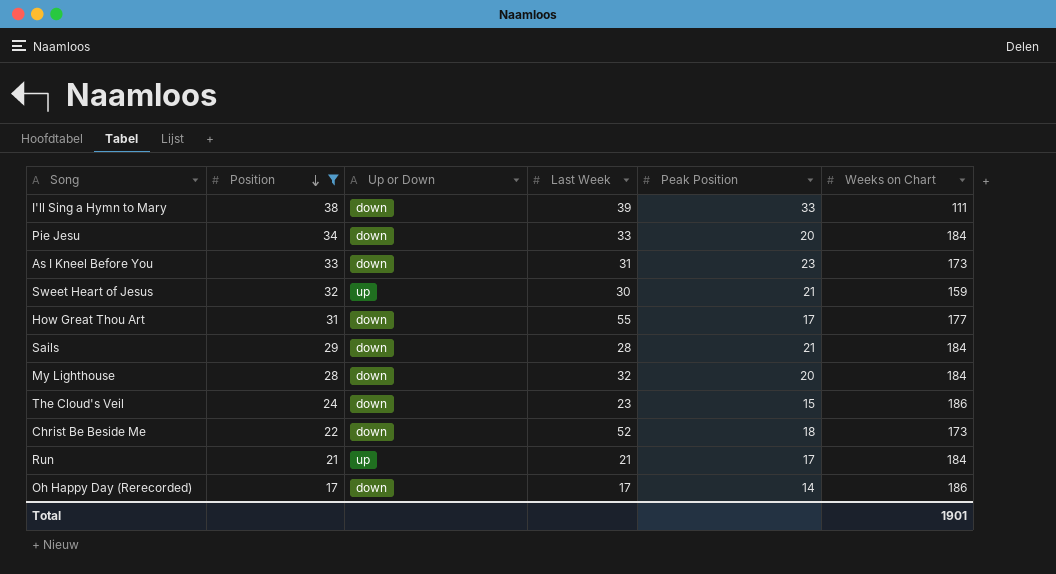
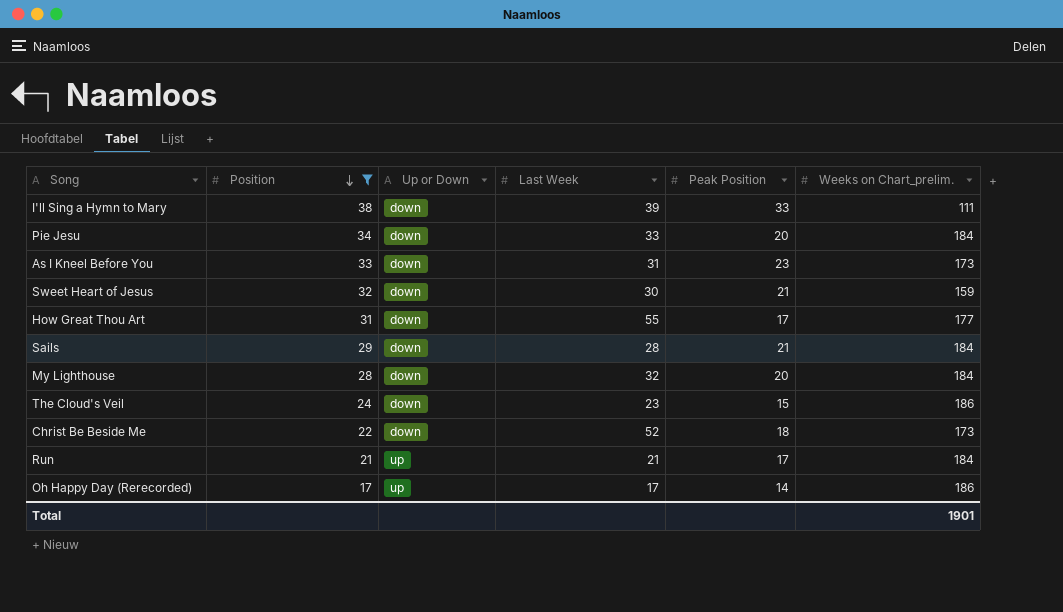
column name: Weeks on Chart -> Weeks on Chart_prelim.
Sweet Heart of Jesus | Up or Down: up -> down
Oh Happy Day (Rerecorded) | Up or Down: down -> up

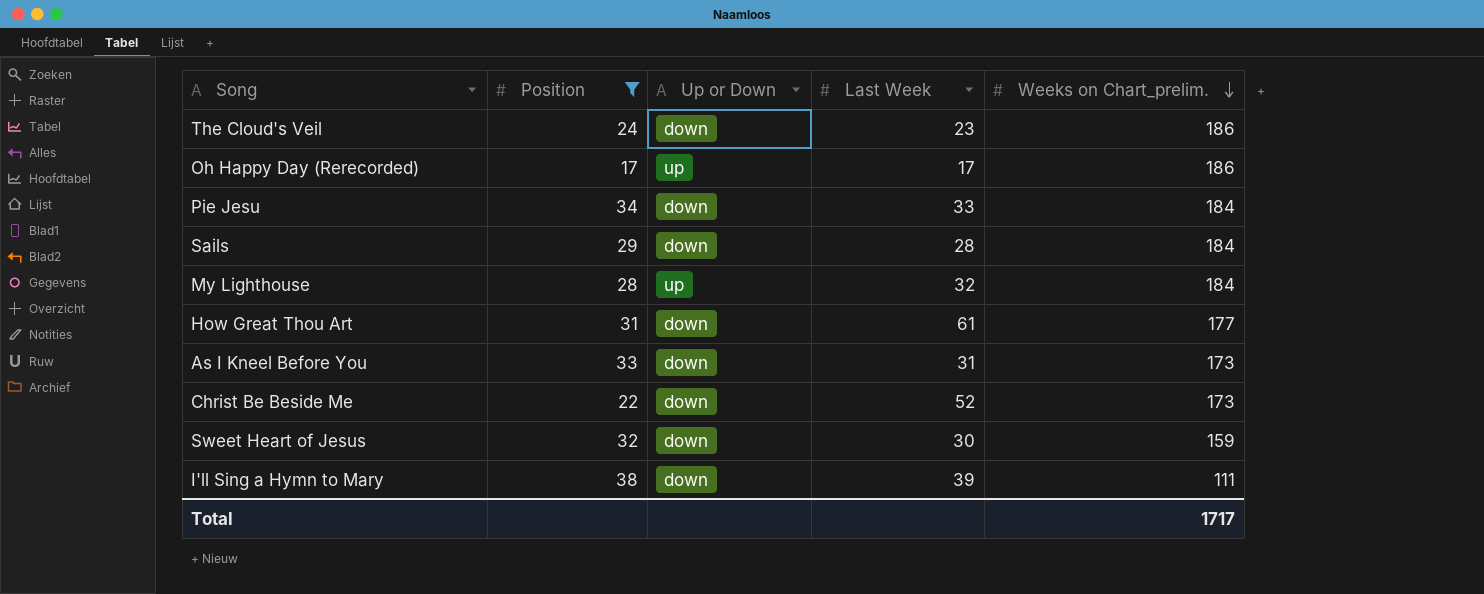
row order: Position descending -> Weeks on Chart_prelim. descending
column Peak Position | position: 5 -> none
row Run: 21 | up | 21 | 17 | 184 -> none
My Lighthouse | Up or Down: down -> up
How Great Thou Art | Last Week: 55 -> 61
Total | Weeks on Chart_prelim.: 1901 -> 1717

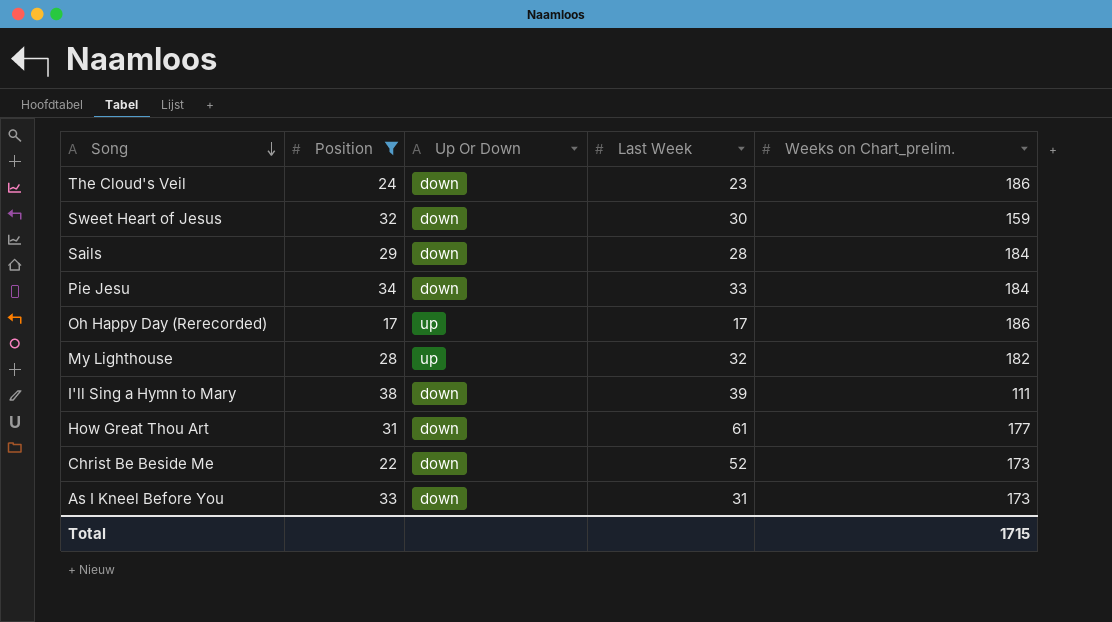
row order: Weeks on Chart_prelim. descending -> Song descending
column name: Up or Down -> Up Or Down
My Lighthouse | Weeks on Chart_prelim.: 184 -> 182
Total | Weeks on Chart_prelim.: 1717 -> 1715

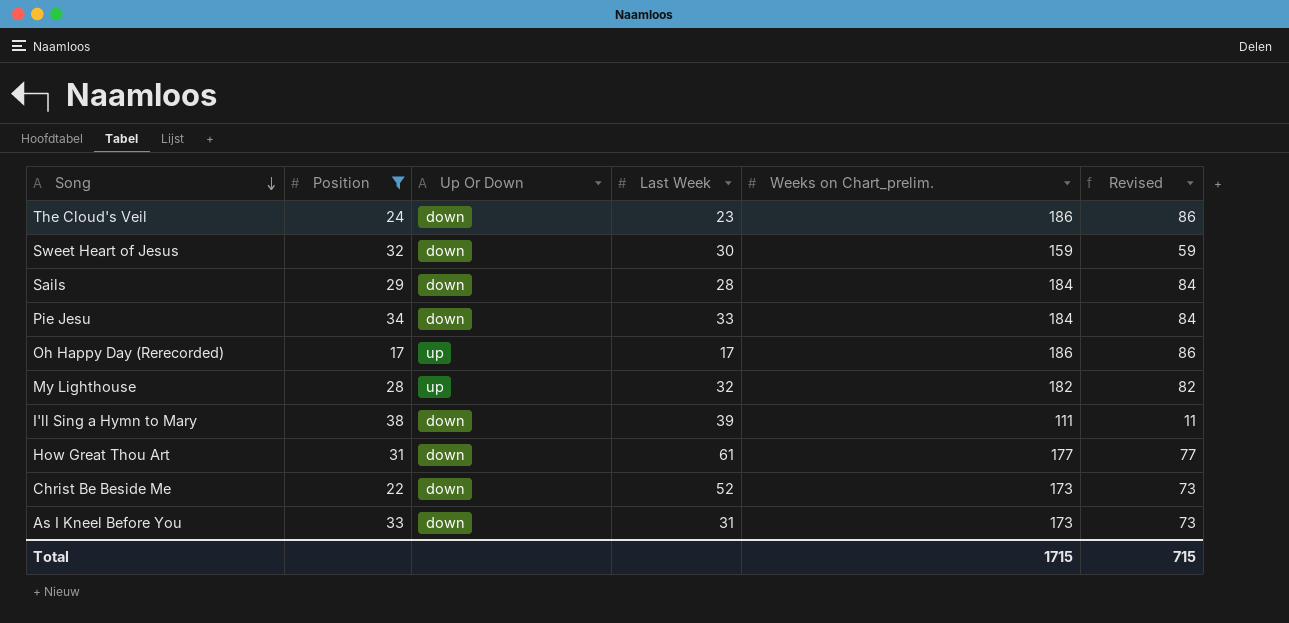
column Revised | formula: none -> [Weeks on Chart_prelim.] - 100

